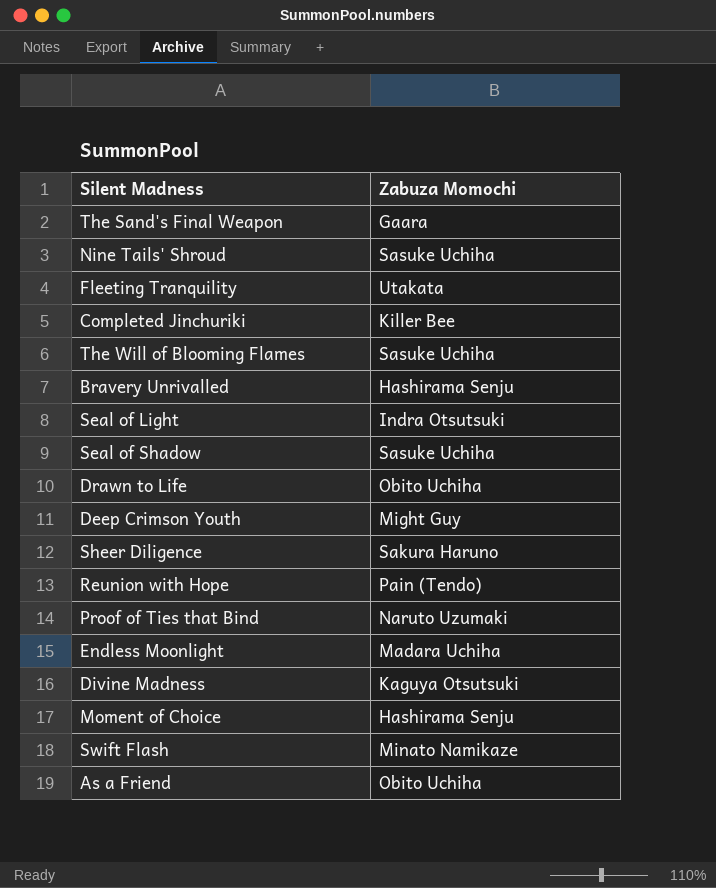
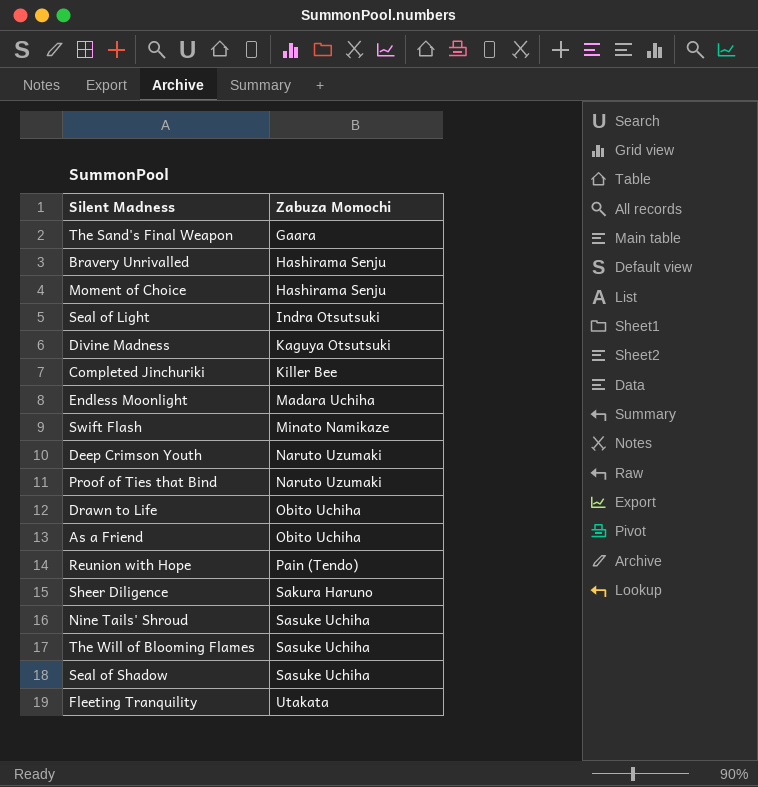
row order: none -> Zabuza Momochi ascending
Deep Crimson Youth | Zabuza Momochi: Might Guy -> Naruto Uzumaki

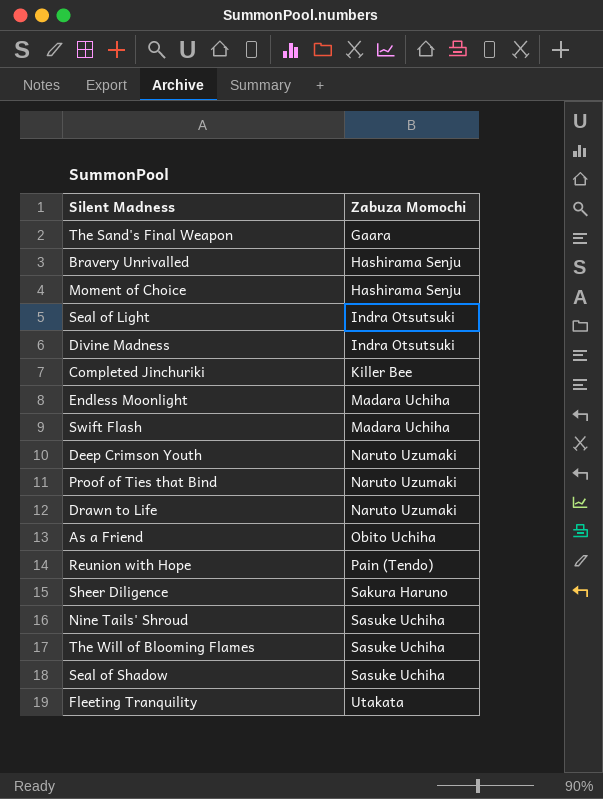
Divine Madness | Zabuza Momochi: Kaguya Otsutsuki -> Indra Otsutsuki
Swift Flash | Zabuza Momochi: Minato Namikaze -> Madara Uchiha
Drawn to Life | Zabuza Momochi: Obito Uchiha -> Naruto Uzumaki

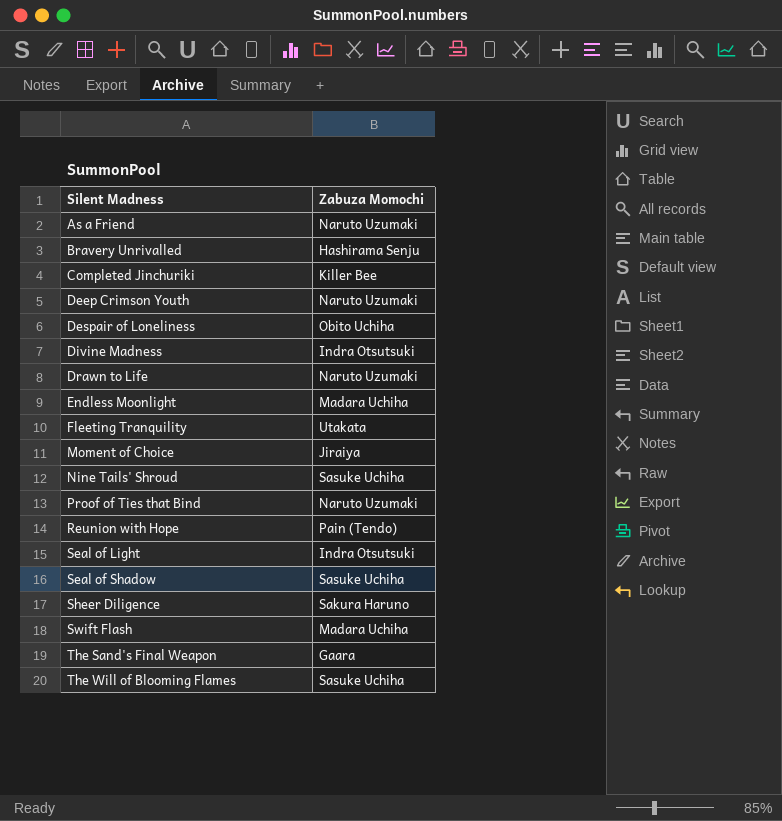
row order: Zabuza Momochi ascending -> Silent Madness ascending
As a Friend | Zabuza Momochi: Obito Uchiha -> Naruto Uzumaki
row Despair of Loneliness: none -> Obito Uchiha
Moment of Choice | Zabuza Momochi: Hashirama Senju -> Jiraiya

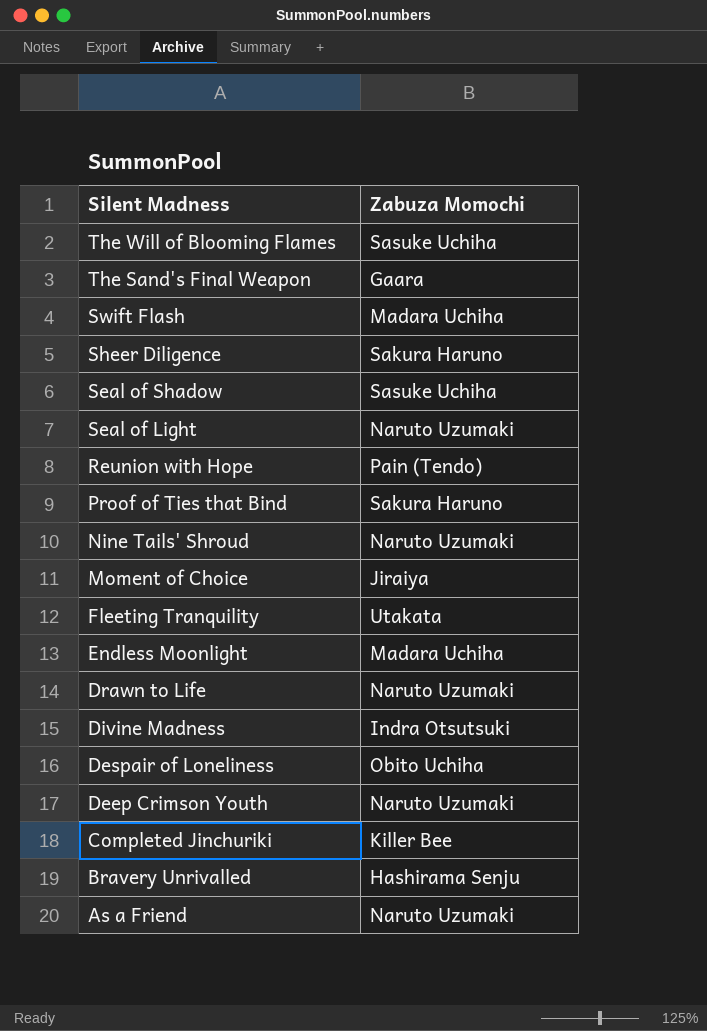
row order: Silent Madness ascending -> Silent Madness descending
Seal of Light | Zabuza Momochi: Indra Otsutsuki -> Naruto Uzumaki
Proof of Ties that Bind | Zabuza Momochi: Naruto Uzumaki -> Sakura Haruno
Nine Tails' Shroud | Zabuza Momochi: Sasuke Uchiha -> Naruto Uzumaki

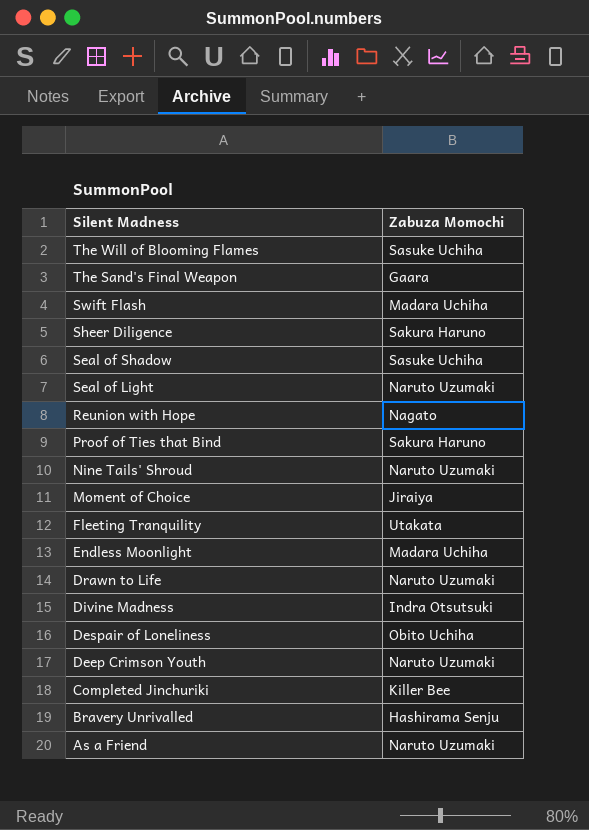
Reunion with Hope | Zabuza Momochi: Pain (Tendo) -> Nagato

